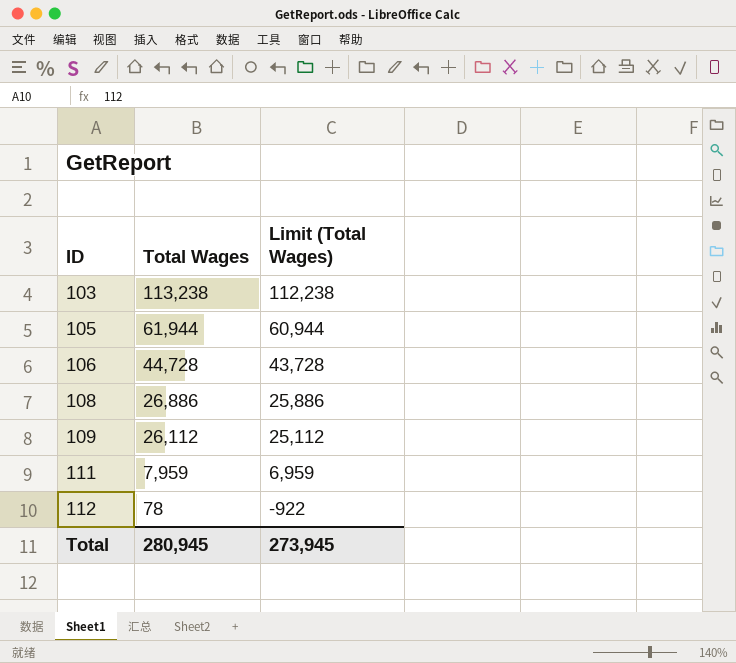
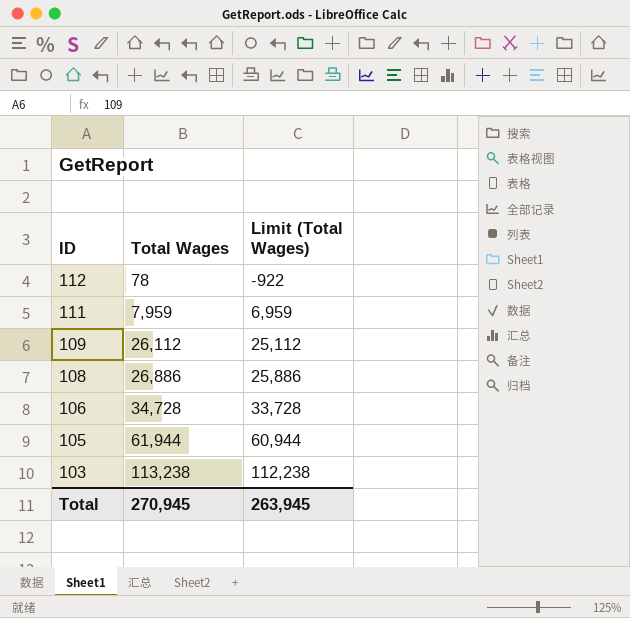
row order: ID ascending -> ID descending
106 | Total Wages: 44,728 -> 34,728
106 | Limit (Total Wages): 43,728 -> 33,728
Total | Total Wages: 280,945 -> 270,945
Total | Limit (Total Wages): 273,945 -> 263,945

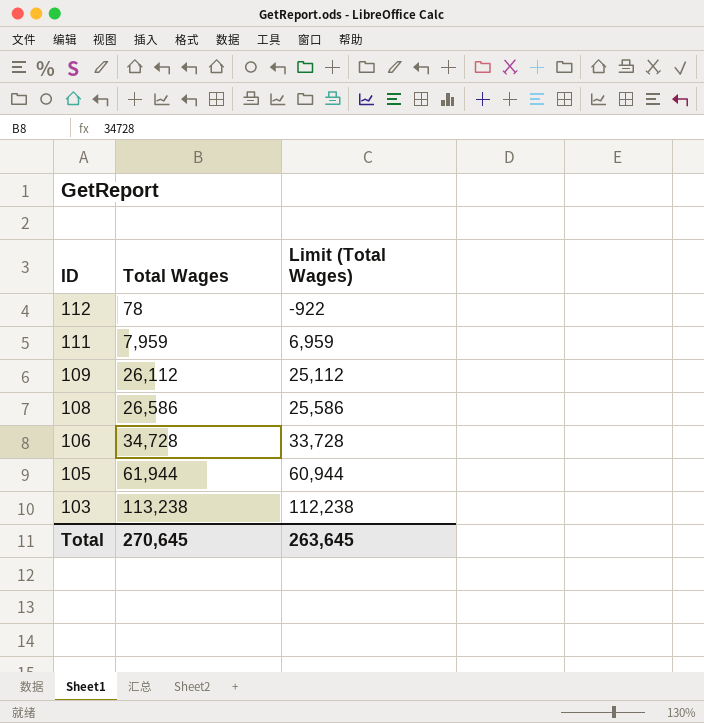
108 | Total Wages: 26,886 -> 26,586
108 | Limit (Total Wages): 25,886 -> 25,586
Total | Total Wages: 270,945 -> 270,645
Total | Limit (Total Wages): 263,945 -> 263,645

